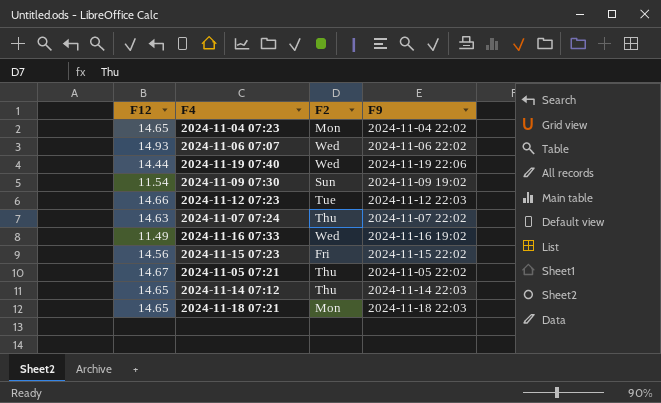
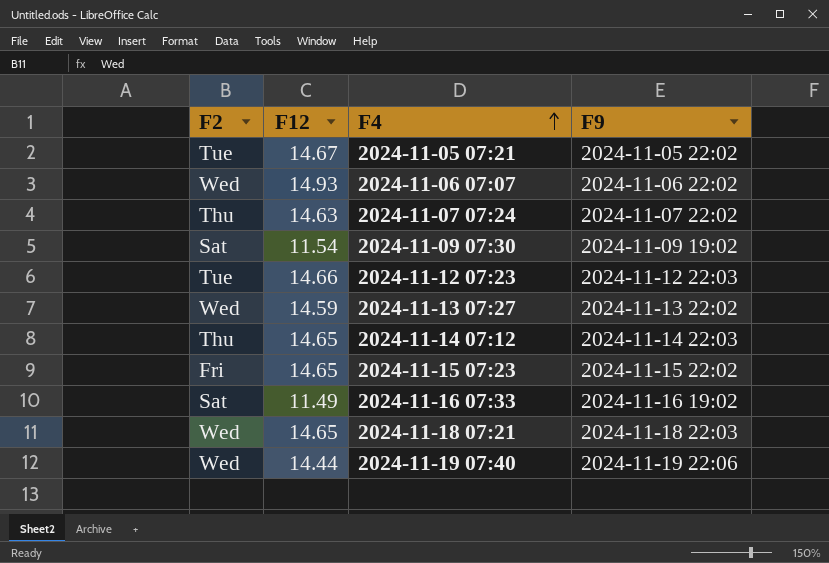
row order: none -> F4 ascending
column F2 | position: 3 -> 1
row 2024-11-04 07:23: 14.65 | Mon | 2024-11-04 22:02 -> none
2024-11-05 07:21 | F2: Thu -> Tue
2024-11-09 07:30 | F2: Sun -> Sat
row 2024-11-13 07:27: none -> Wed | 14.59 | 2024-11-13 22:02
2024-11-15 07:23 | F12: 14.56 -> 14.65
2024-11-16 07:33 | F2: Wed -> Sat
2024-11-18 07:21 | F2: Mon -> Wed

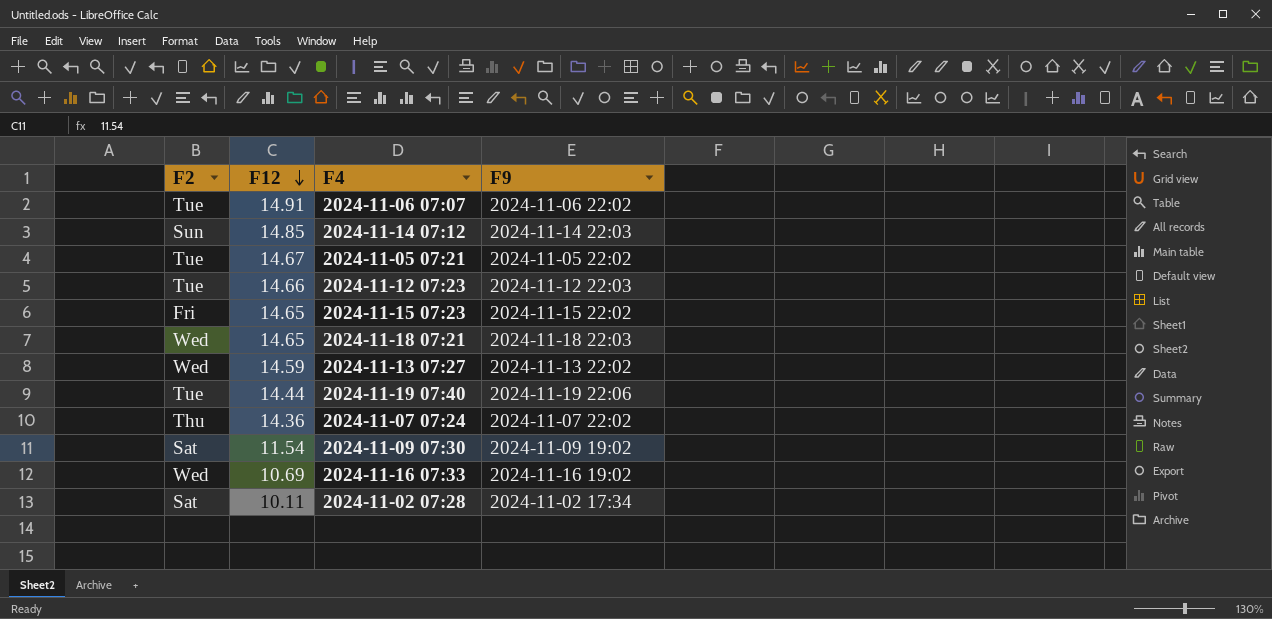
row order: F4 ascending -> F12 descending
2024-11-06 07:07 | F2: Wed -> Tue
2024-11-06 07:07 | F12: 14.93 -> 14.91
2024-11-14 07:12 | F2: Thu -> Sun
2024-11-14 07:12 | F12: 14.65 -> 14.85
2024-11-19 07:40 | F2: Wed -> Tue
2024-11-07 07:24 | F12: 14.63 -> 14.36
2024-11-16 07:33 | F2: Sat -> Wed
2024-11-16 07:33 | F12: 11.49 -> 10.69
row 2024-11-02 07:28: none -> Sat | 10.11 | 2024-11-02 17:34

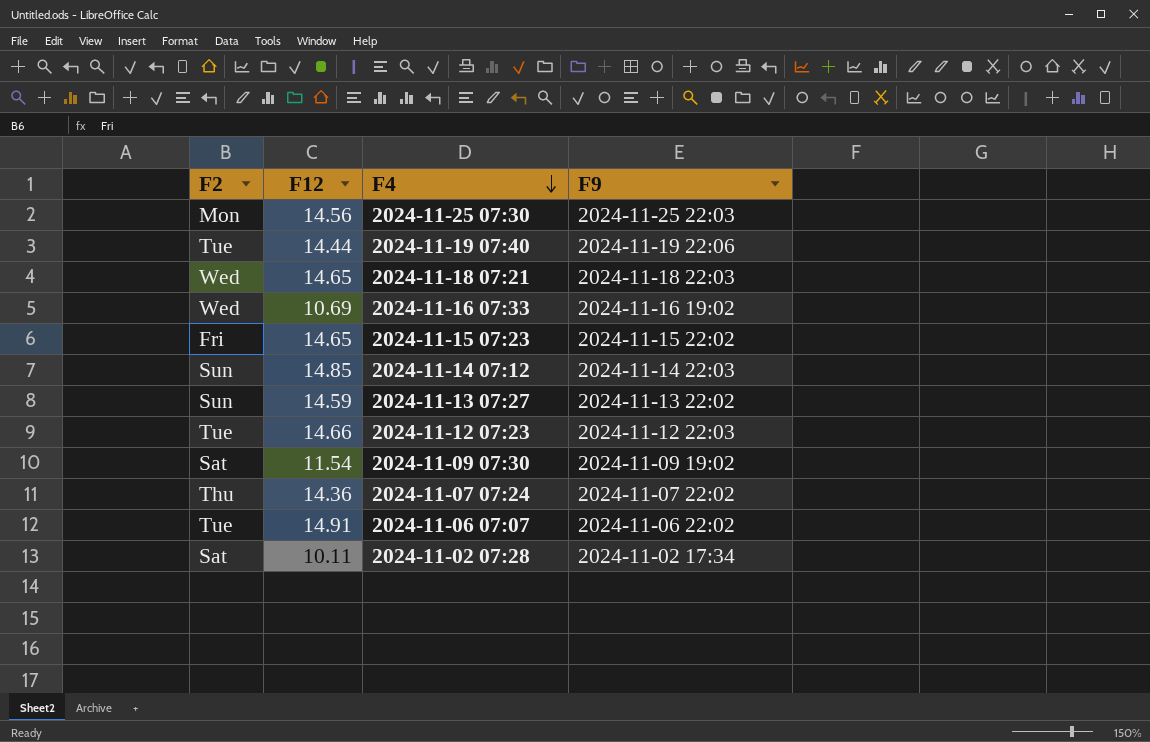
row order: F12 descending -> F4 descending
row 2024-11-05 07:21: Tue | 14.67 | 2024-11-05 22:02 -> none
row 2024-11-25 07:30: none -> Mon | 14.56 | 2024-11-25 22:03
2024-11-13 07:27 | F2: Wed -> Sun

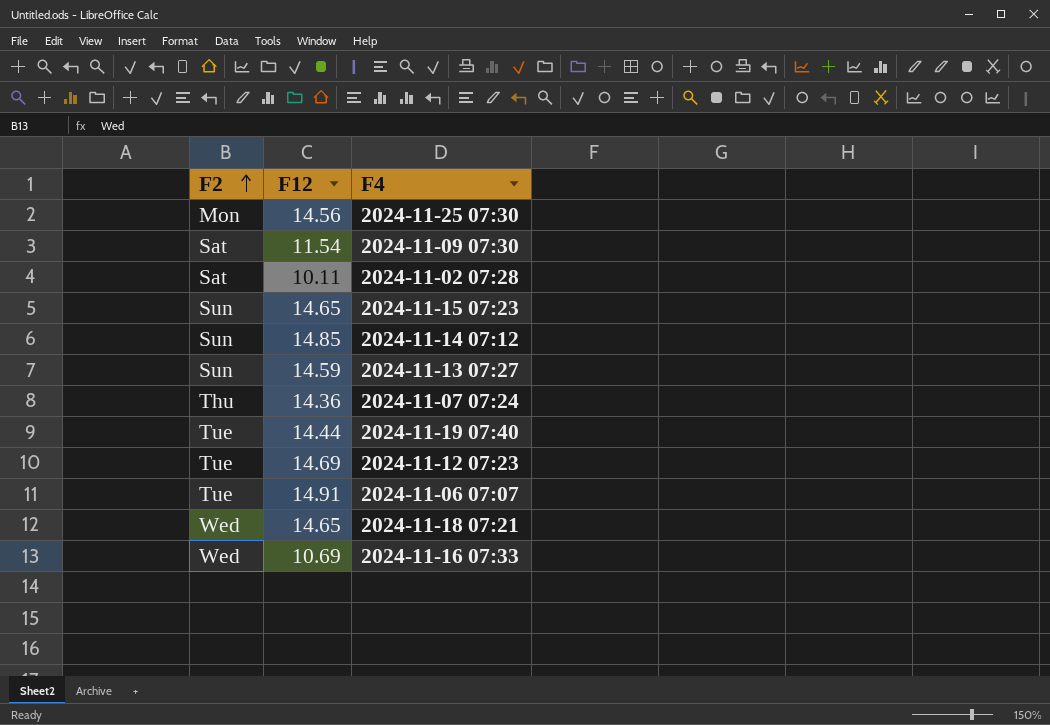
row order: F4 descending -> F2 ascending
column F9 | position: 4 -> none
2024-11-15 07:23 | F2: Fri -> Sun
2024-11-12 07:23 | F12: 14.66 -> 14.69

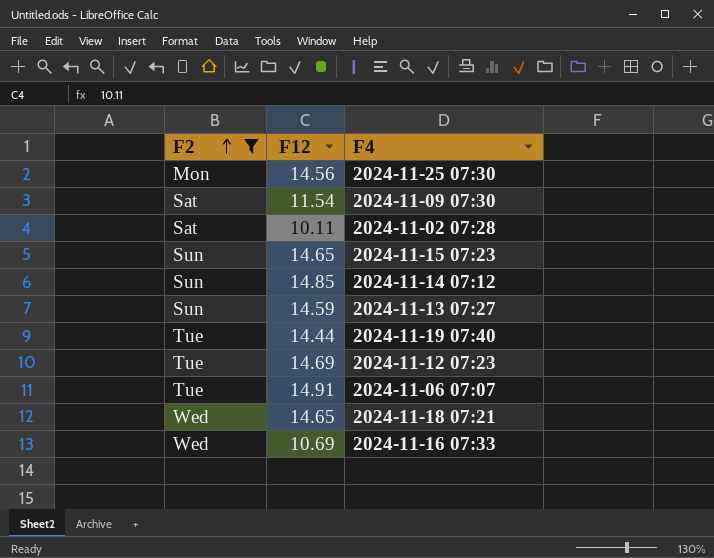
filter: none -> F2 != Thu

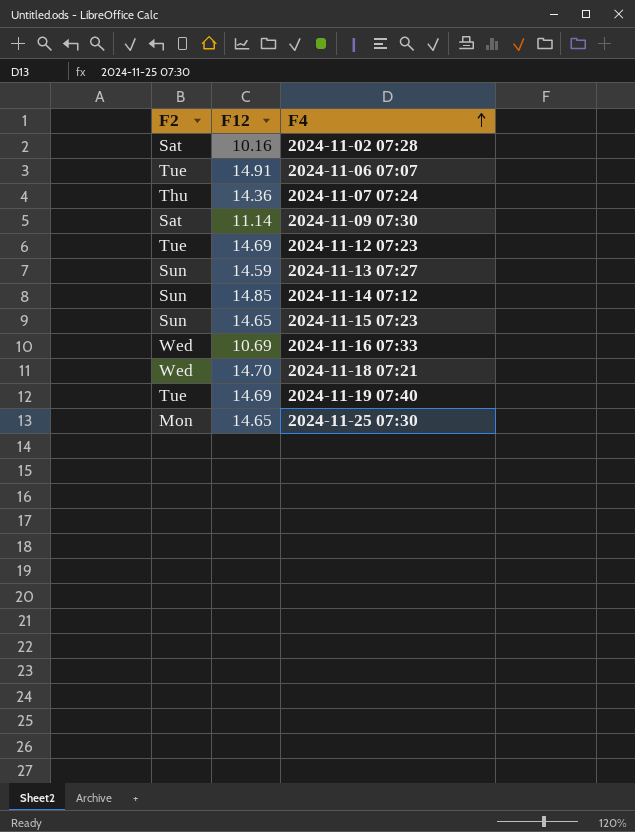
filter: F2 != Thu -> none
row order: F2 ascending -> F4 ascending
2024-11-02 07:28 | F12: 10.11 -> 10.16
2024-11-09 07:30 | F12: 11.54 -> 11.14
2024-11-18 07:21 | F12: 14.65 -> 14.70
2024-11-19 07:40 | F12: 14.44 -> 14.69
2024-11-25 07:30 | F12: 14.56 -> 14.65

